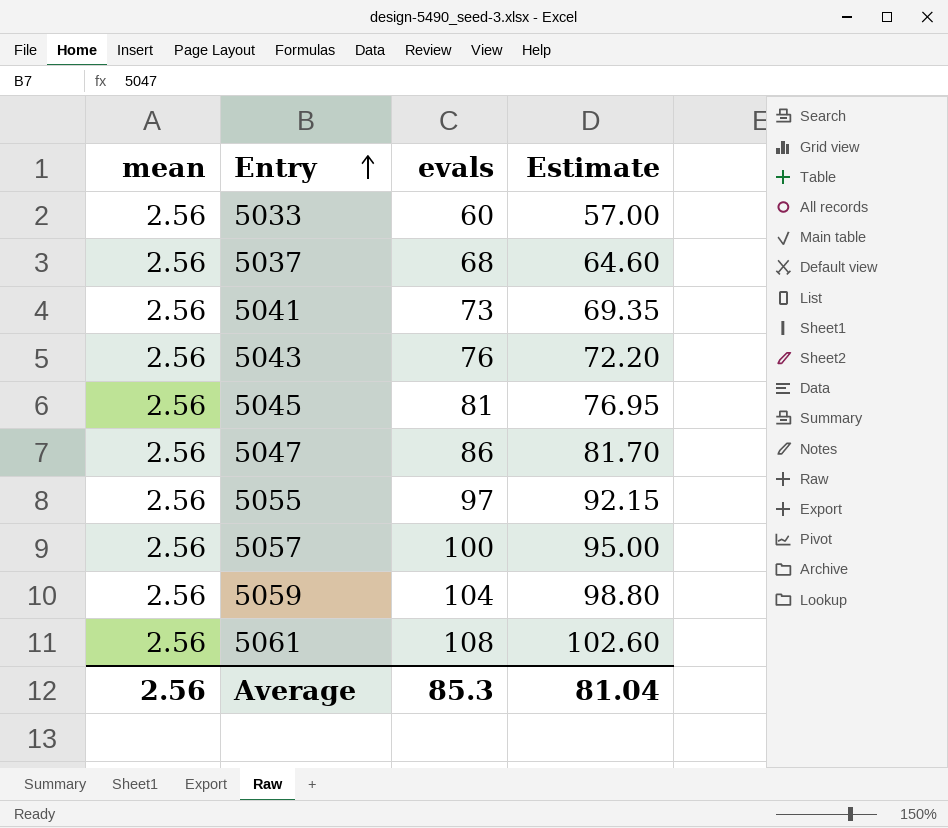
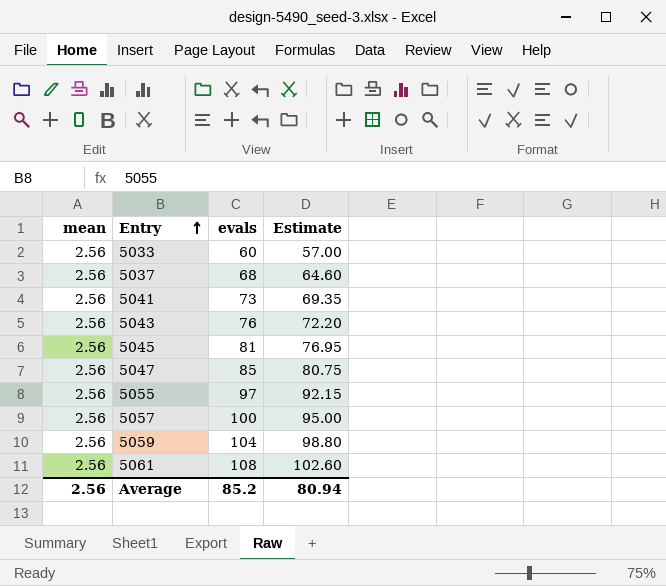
5047 | evals: 86 -> 85
5047 | Estimate: 81.70 -> 80.75
Average | evals: 85.3 -> 85.2
Average | Estimate: 81.04 -> 80.94

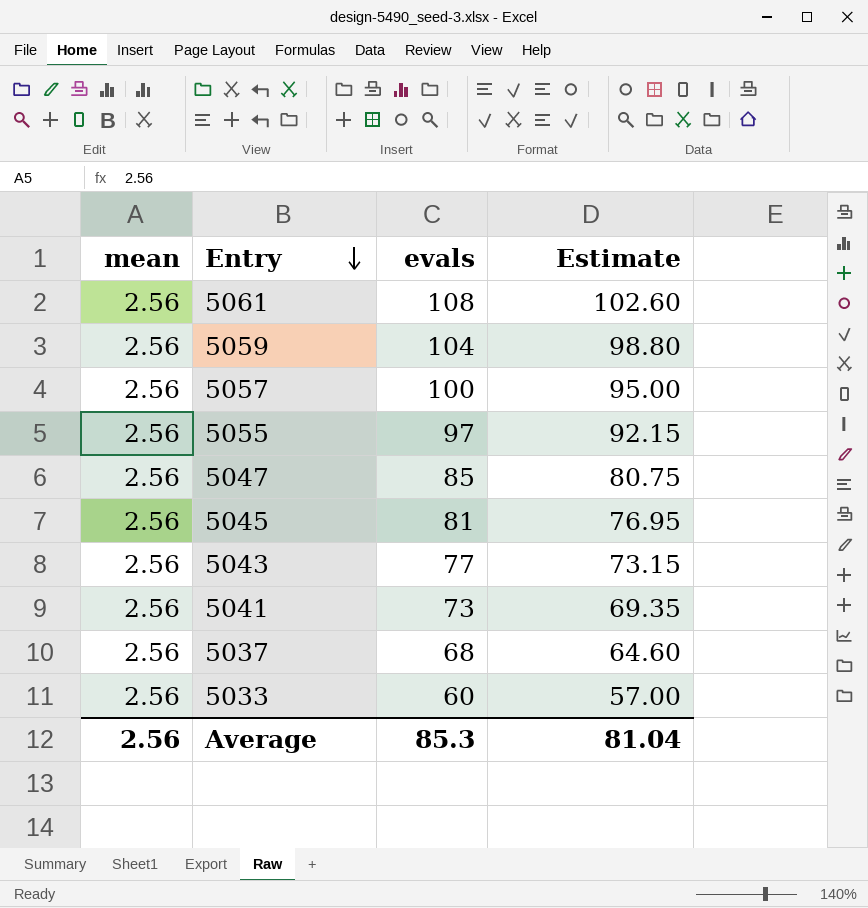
row order: Entry ascending -> Entry descending
5043 | evals: 76 -> 77
5043 | Estimate: 72.20 -> 73.15
Average | evals: 85.2 -> 85.3
Average | Estimate: 80.94 -> 81.04

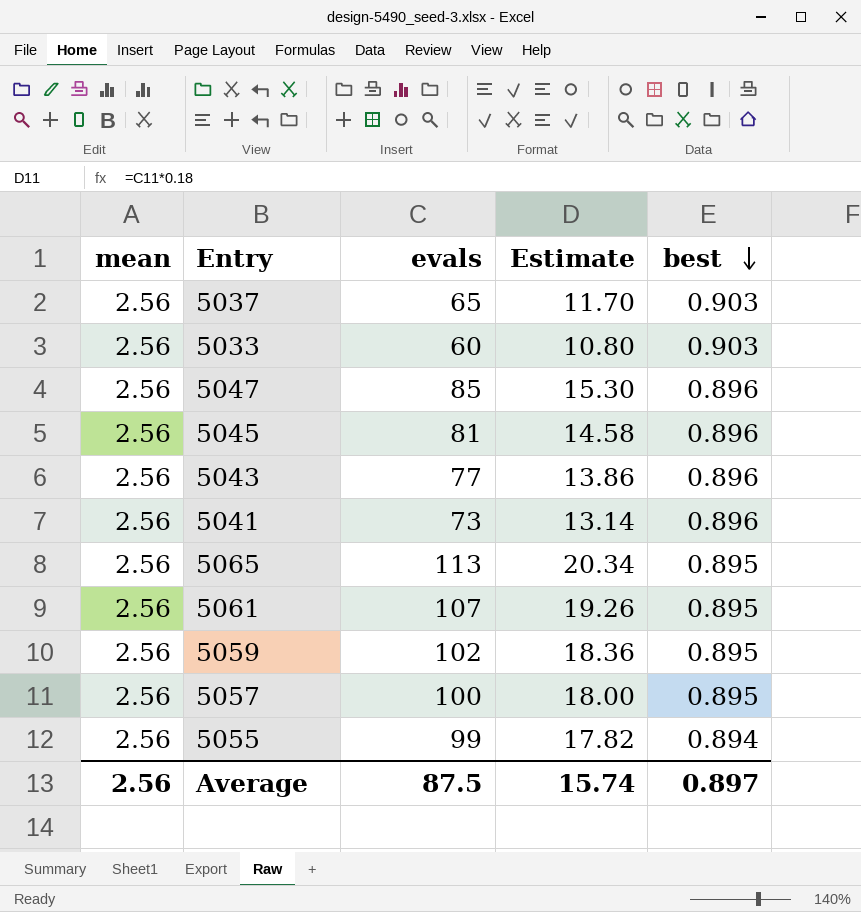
row order: Entry descending -> best descending
column Estimate | formula: [evals] * 0.95 -> [evals] * 0.18
column best | position: none -> 5
5037 | evals: 68 -> 65
row 5065: none -> 2.56 | 113 | 20.34 | 0.895
5061 | evals: 108 -> 107
5059 | evals: 104 -> 102
5055 | evals: 97 -> 99
Average | evals: 85.3 -> 87.5
Average | Estimate: 81.04 -> 15.74

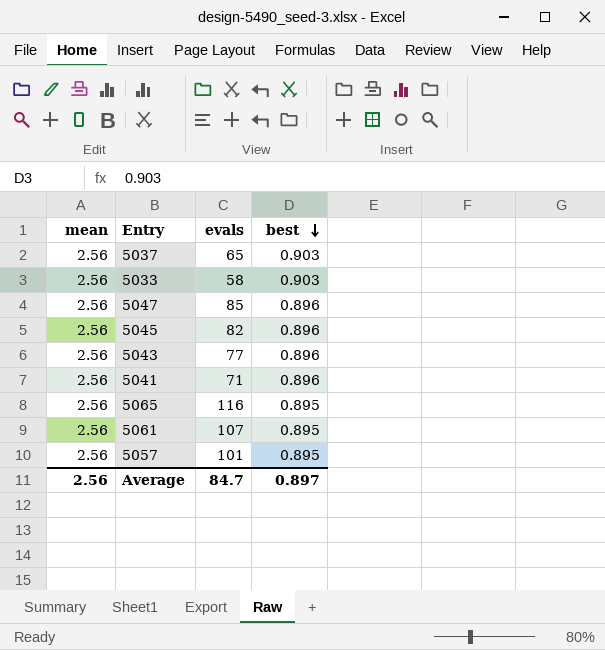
column Estimate | formula: [evals] * 0.18 -> none
row 5059: 2.56 | 102 | 18.36 | 0.895 -> none
row 5055: 2.56 | 99 | 17.82 | 0.894 -> none
5033 | evals: 60 -> 58
5045 | evals: 81 -> 82
5041 | evals: 73 -> 71
5065 | evals: 113 -> 116
5057 | evals: 100 -> 101
Average | evals: 87.5 -> 84.7

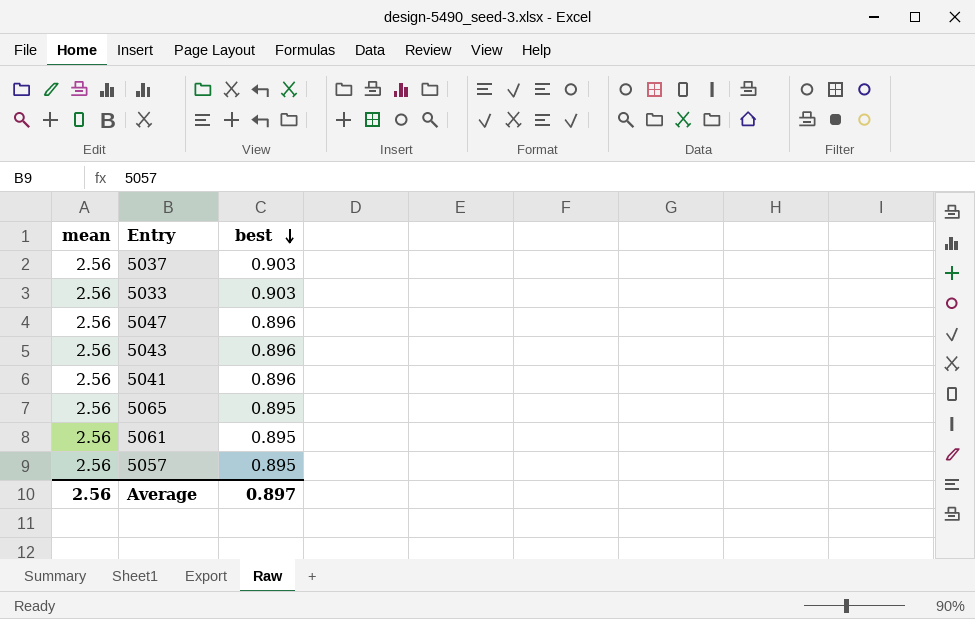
column evals | position: 3 -> none
row 5045: 2.56 | 82 | 0.896 -> none

